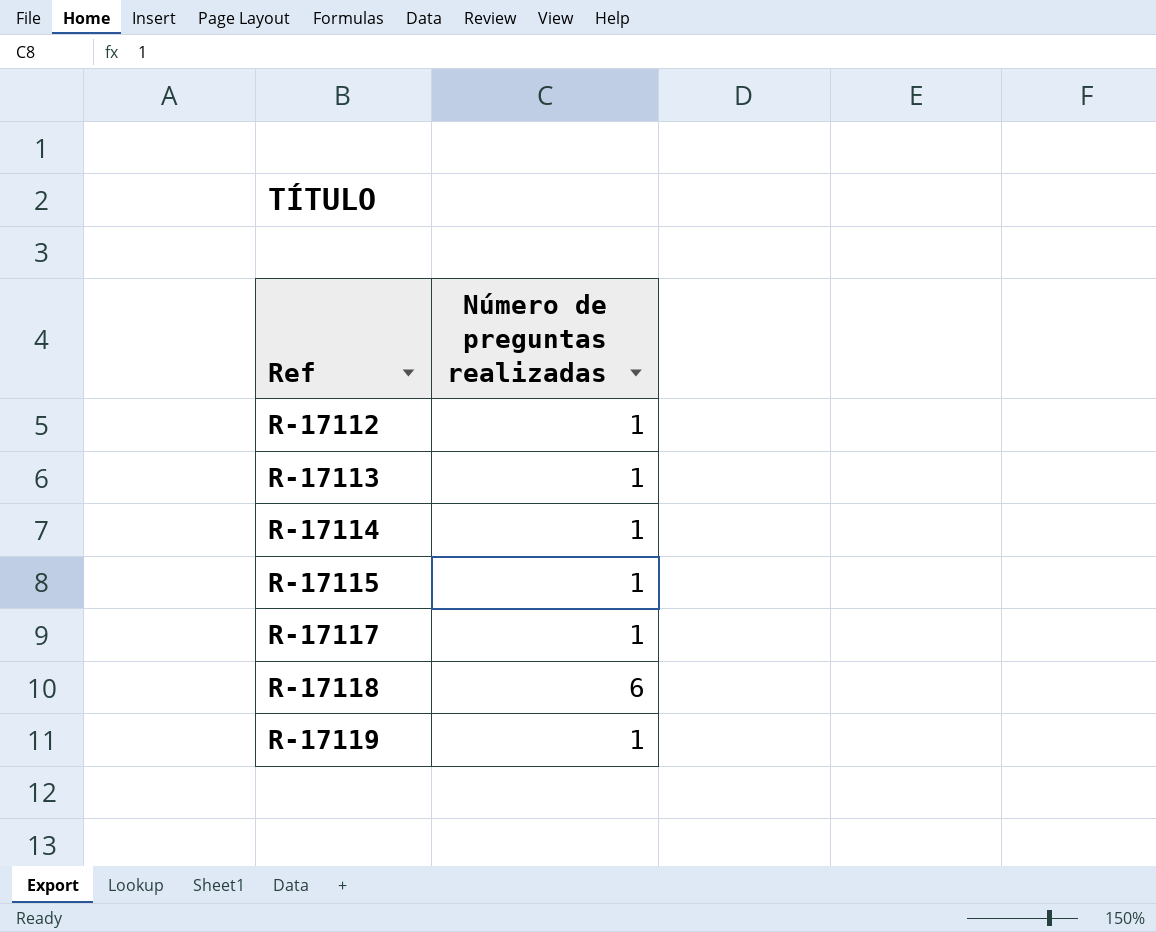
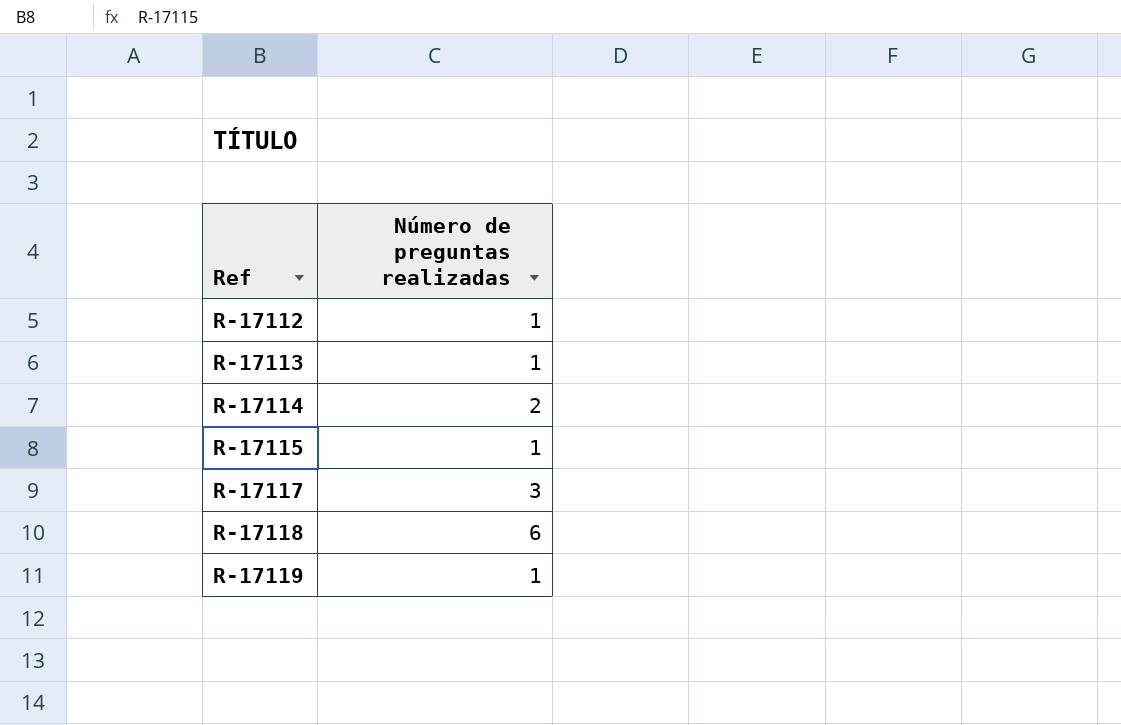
R-17114 | Número de preguntas realizadas: 1 -> 2
R-17117 | Número de preguntas realizadas: 1 -> 3

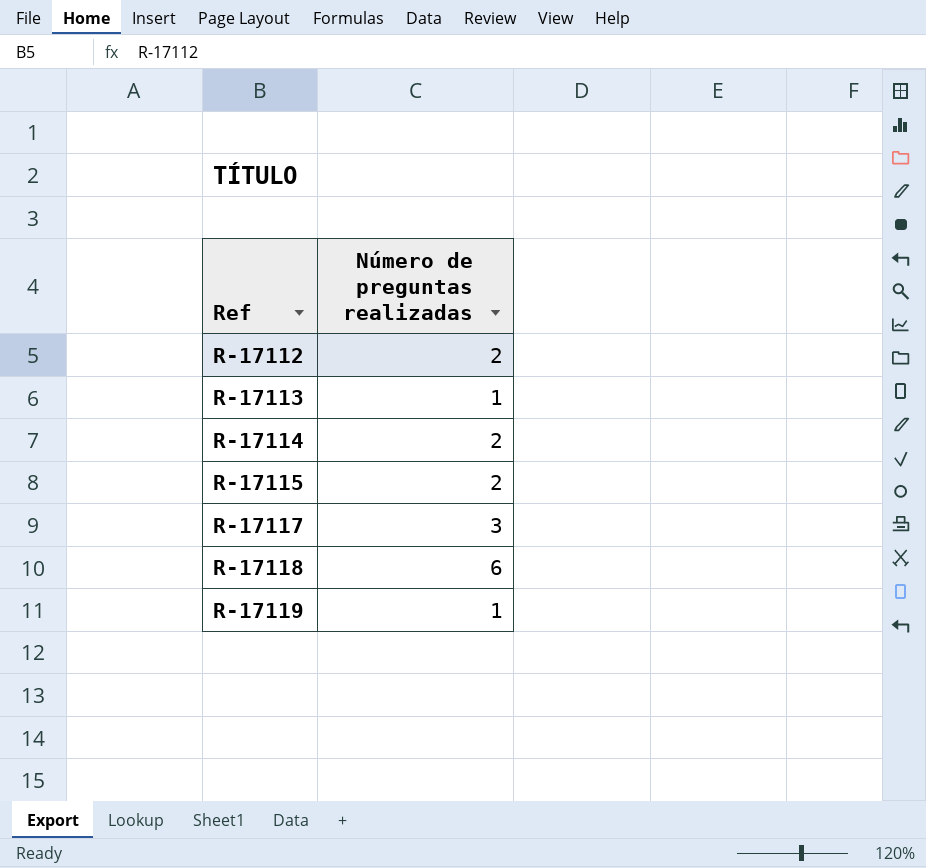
R-17112 | Número de preguntas realizadas: 1 -> 2
R-17115 | Número de preguntas realizadas: 1 -> 2

